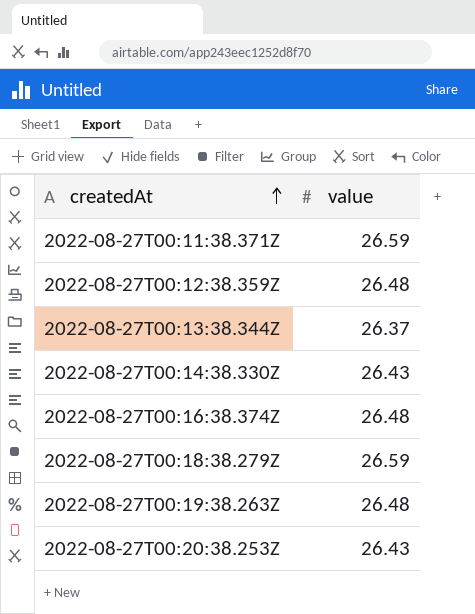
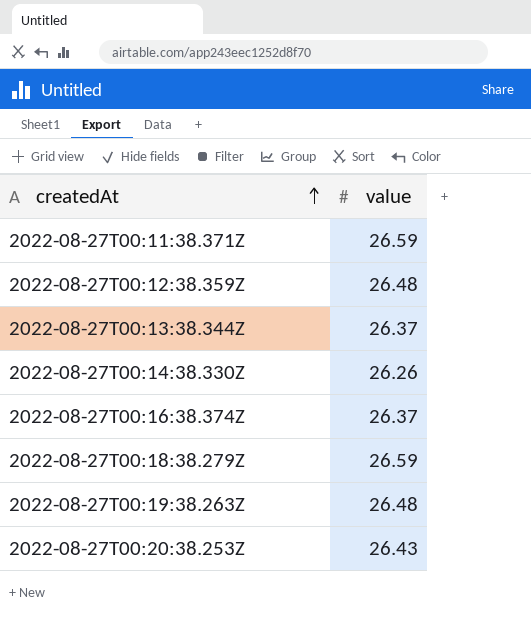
2022-08-27T00:14:38.330Z | value: 26.43 -> 26.26
2022-08-27T00:16:38.374Z | value: 26.48 -> 26.37

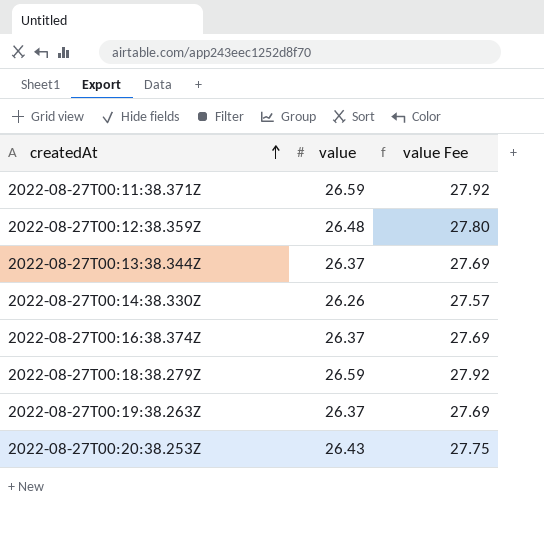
column value Fee | formula: none -> [value] * 1.05
2022-08-27T00:19:38.263Z | value: 26.48 -> 26.37

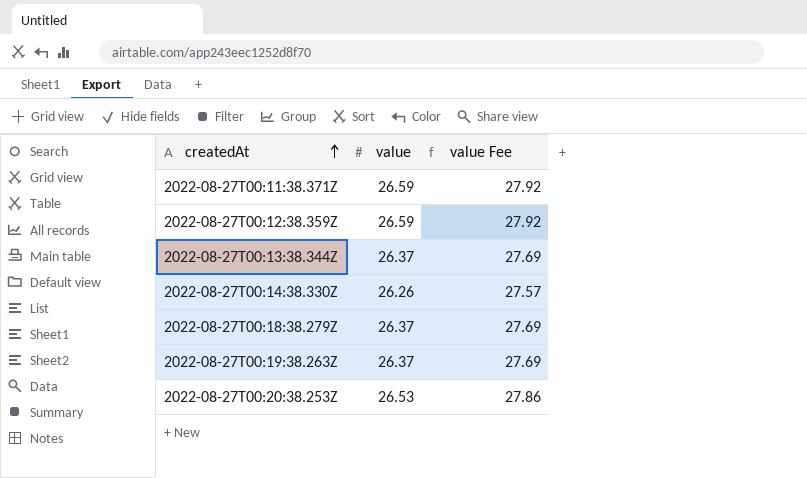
row 2022-08-27T00:16:38.374Z: 26.37 | 27.69 -> none
2022-08-27T00:12:38.359Z | value: 26.48 -> 26.59
2022-08-27T00:12:38.359Z | value Fee: 27.80 -> 27.92
2022-08-27T00:18:38.279Z | value: 26.59 -> 26.37
2022-08-27T00:18:38.279Z | value Fee: 27.92 -> 27.69
2022-08-27T00:20:38.253Z | value: 26.43 -> 26.53
2022-08-27T00:20:38.253Z | value Fee: 27.75 -> 27.86

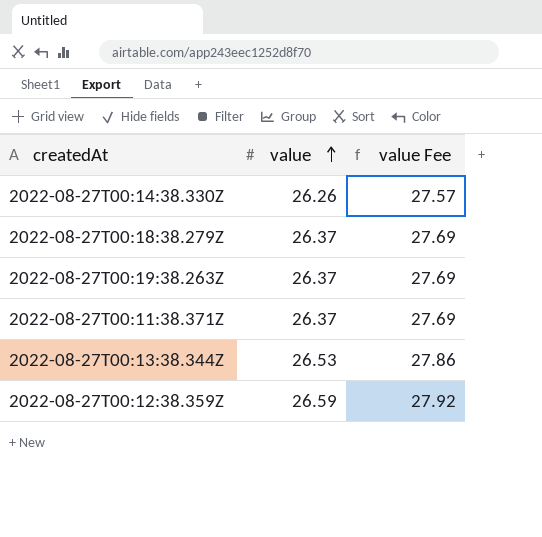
row order: createdAt ascending -> value ascending
row 2022-08-27T00:20:38.253Z: 26.53 | 27.86 -> none
2022-08-27T00:11:38.371Z | value: 26.59 -> 26.37
2022-08-27T00:11:38.371Z | value Fee: 27.92 -> 27.69
2022-08-27T00:13:38.344Z | value: 26.37 -> 26.53
2022-08-27T00:13:38.344Z | value Fee: 27.69 -> 27.86

